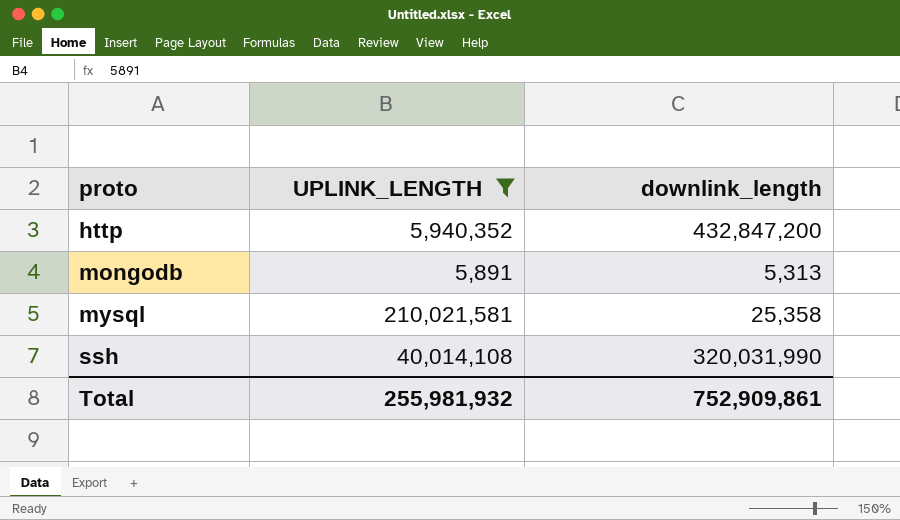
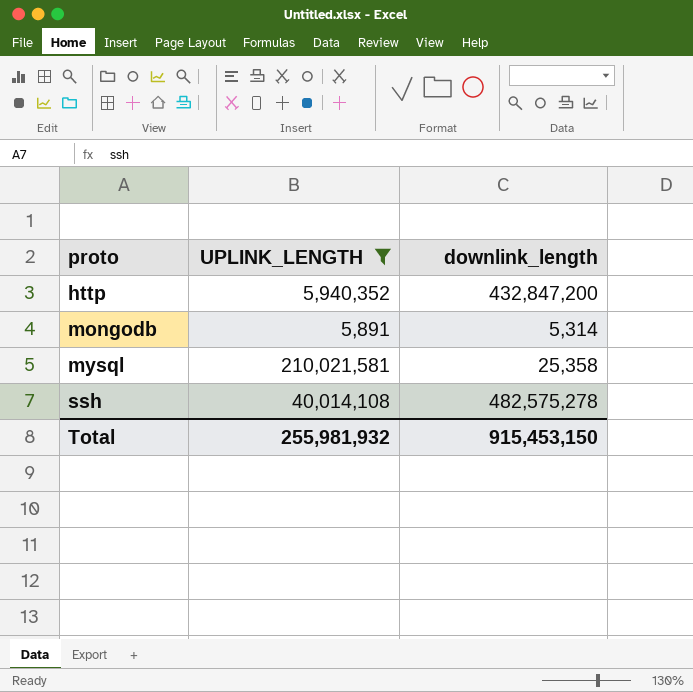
mongodb | downlink_length: 5,313 -> 5,314
ssh | downlink_length: 320,031,990 -> 482,575,278
Total | downlink_length: 752,909,861 -> 915,453,150

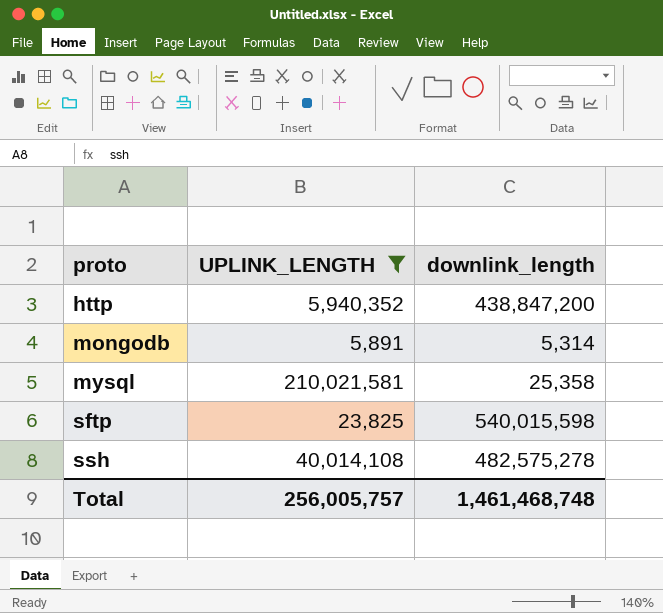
http | downlink_length: 432,847,200 -> 438,847,200
row sftp: none -> 23,825 | 540,015,598
Total | UPLINK_LENGTH: 255,981,932 -> 256,005,757
Total | downlink_length: 915,453,150 -> 1,461,468,748

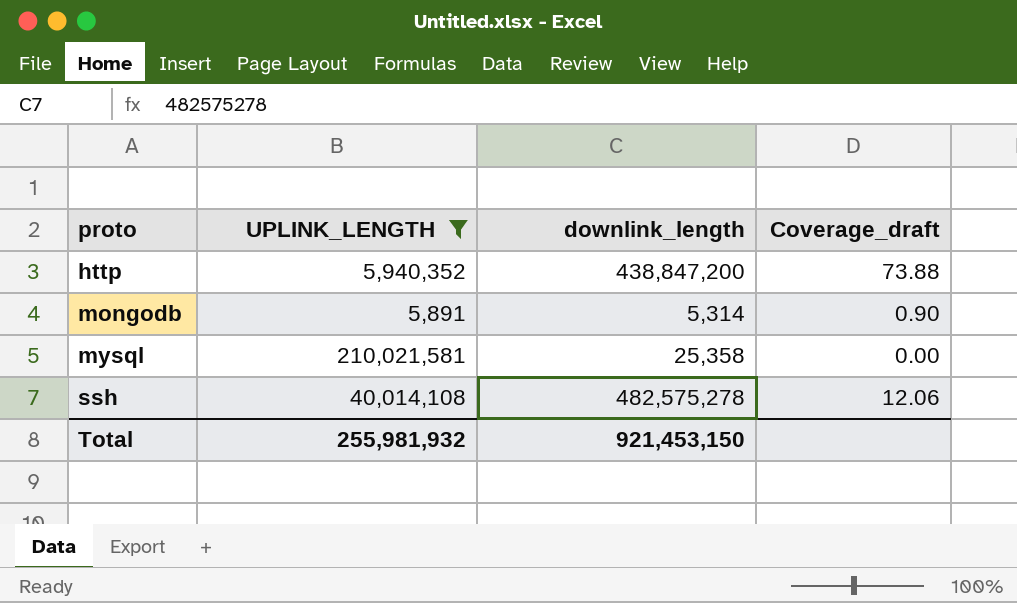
column Coverage_draft | formula: none -> [downlink_length] / [UPLINK_LENGTH]
row sftp: 23,825 | 540,015,598 -> none
Total | UPLINK_LENGTH: 256,005,757 -> 255,981,932
Total | downlink_length: 1,461,468,748 -> 921,453,150

